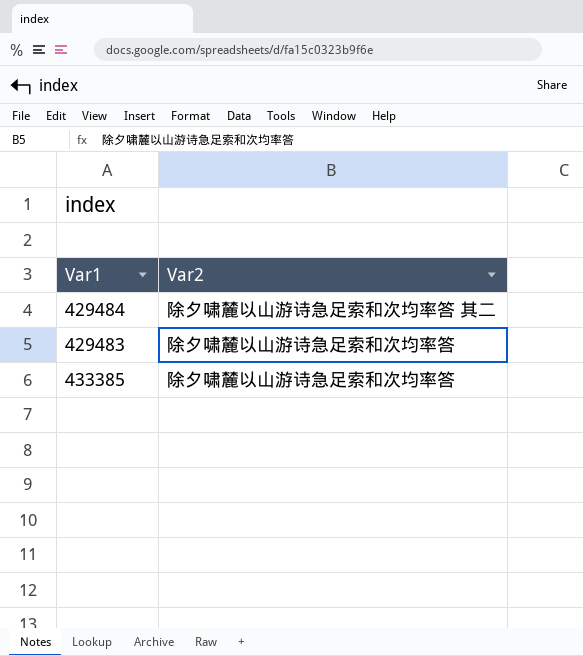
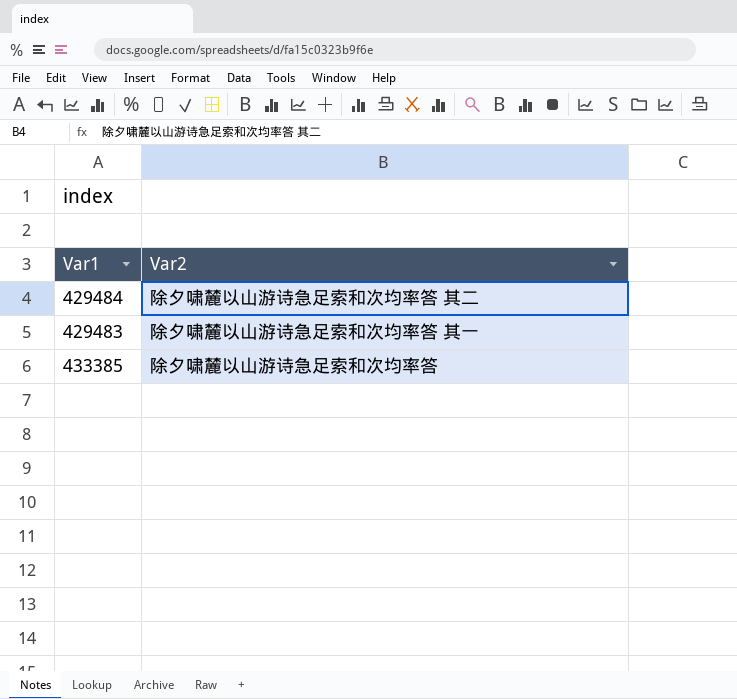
429483 | Var2: 除夕啸麓以山游诗急足索和次均率答 -> 除夕啸麓以山游诗急足索和次均率答 其一

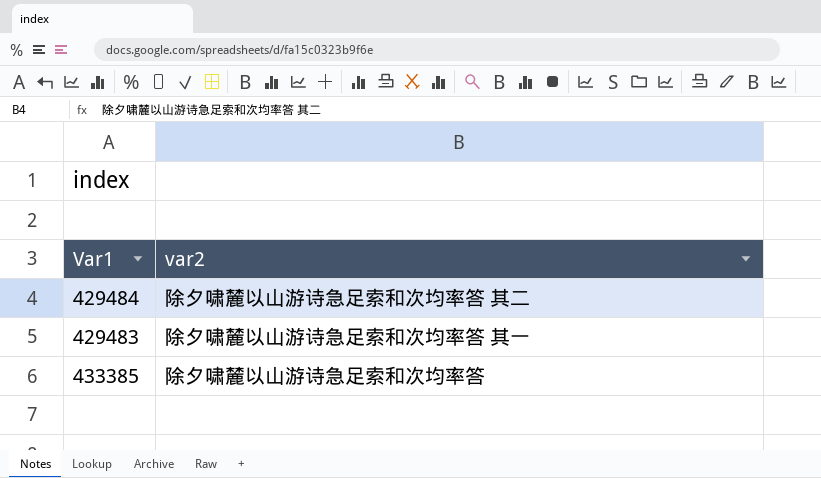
column name: Var2 -> var2

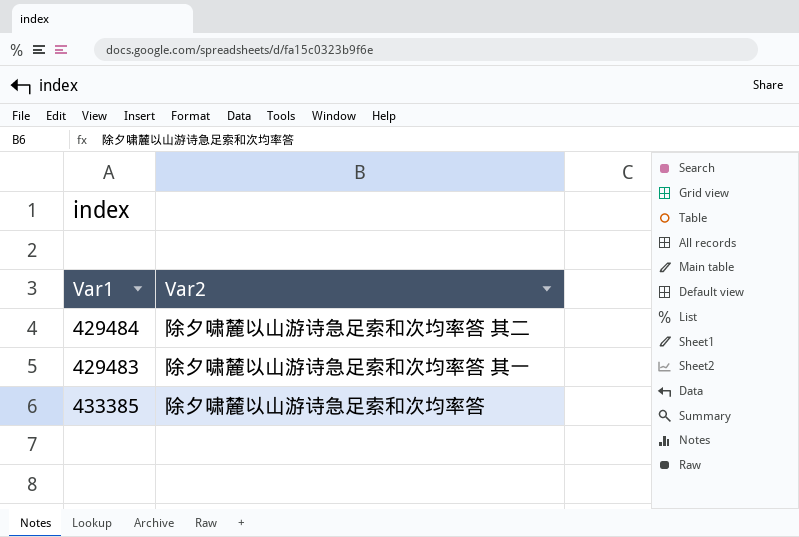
column name: var2 -> Var2

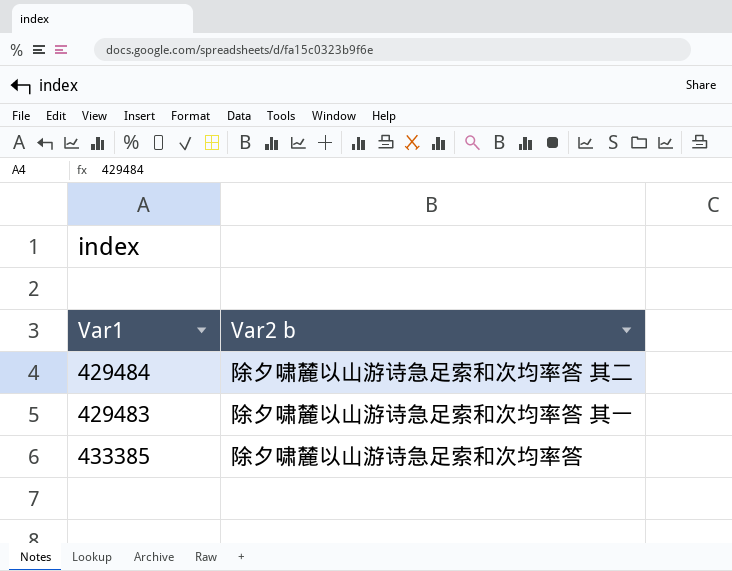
column name: Var2 -> Var2 b

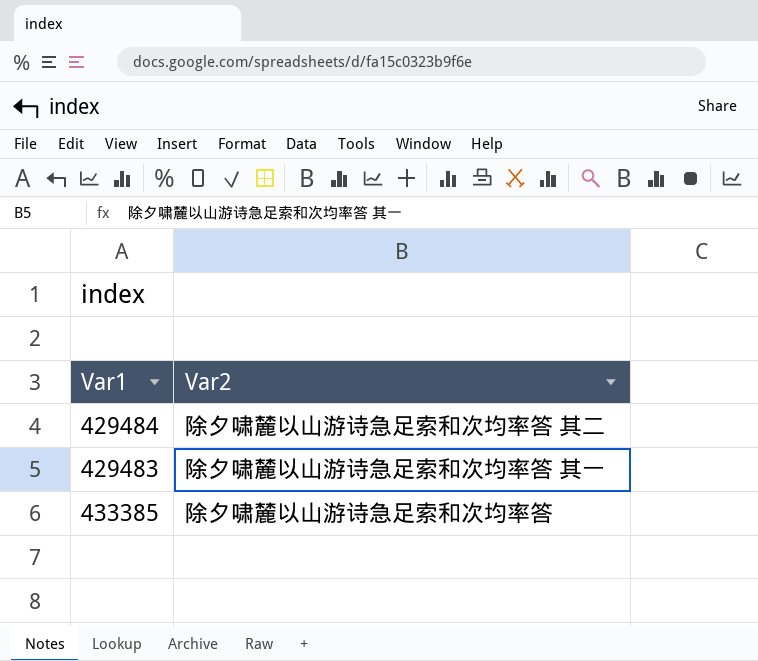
column name: Var2 b -> Var2

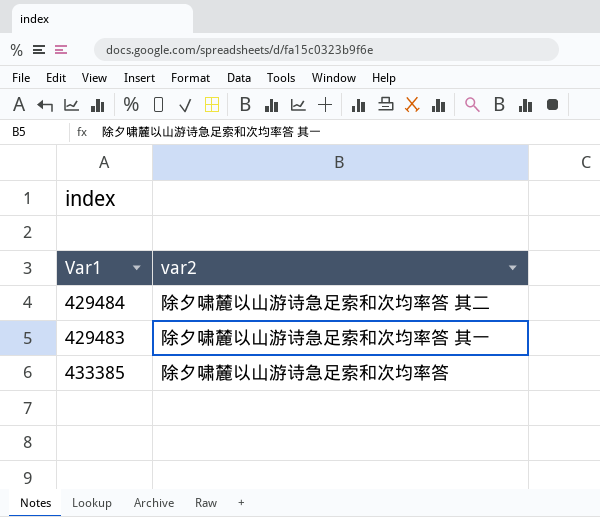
column name: Var2 -> var2

